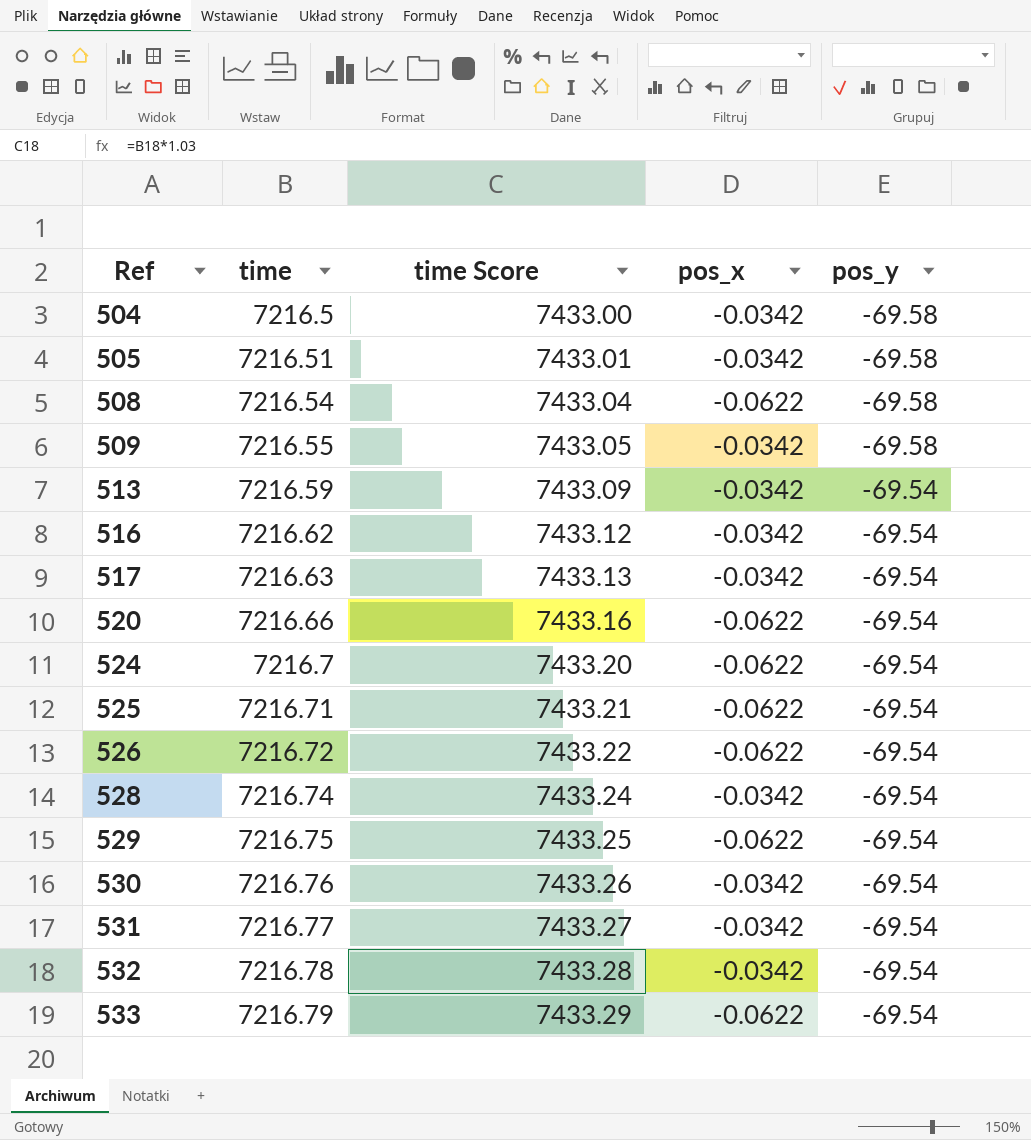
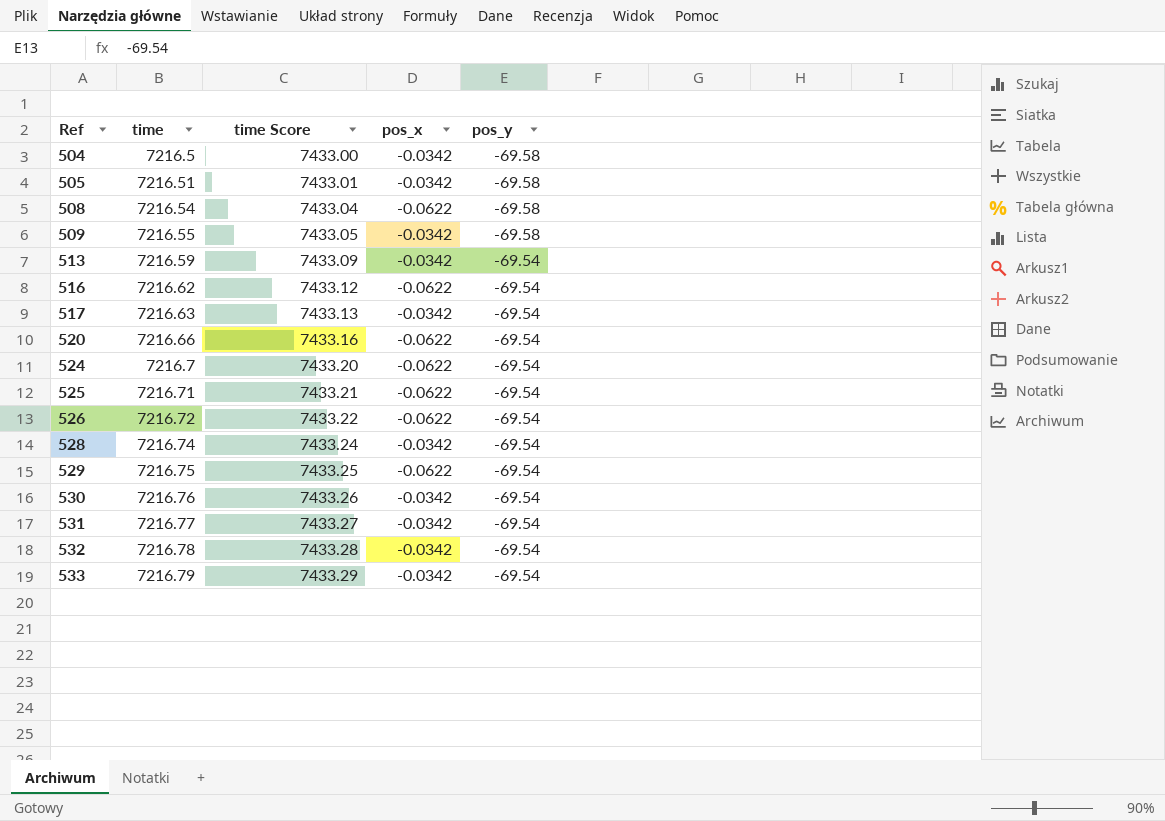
516 | pos_x: -0.0342 -> -0.0622
533 | pos_x: -0.0622 -> -0.0342

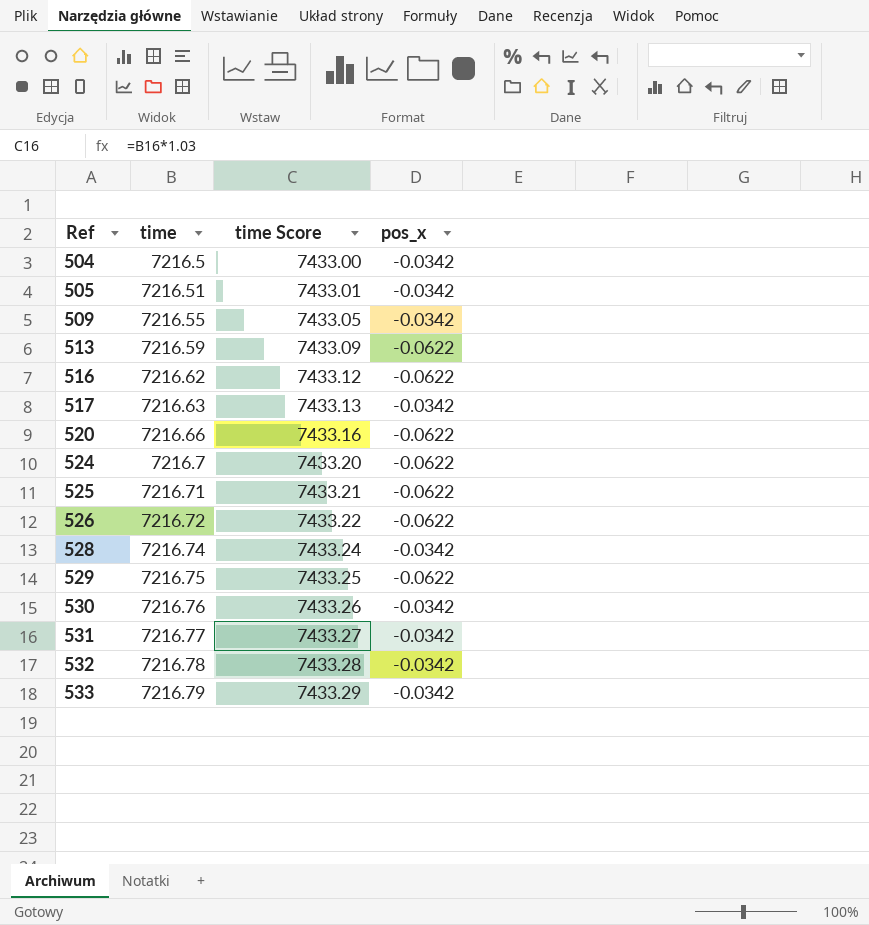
column pos_y | position: 5 -> none
row 508: 7216.54 | 7433.04 | -0.0622 | -69.58 -> none
513 | pos_x: -0.0342 -> -0.0622

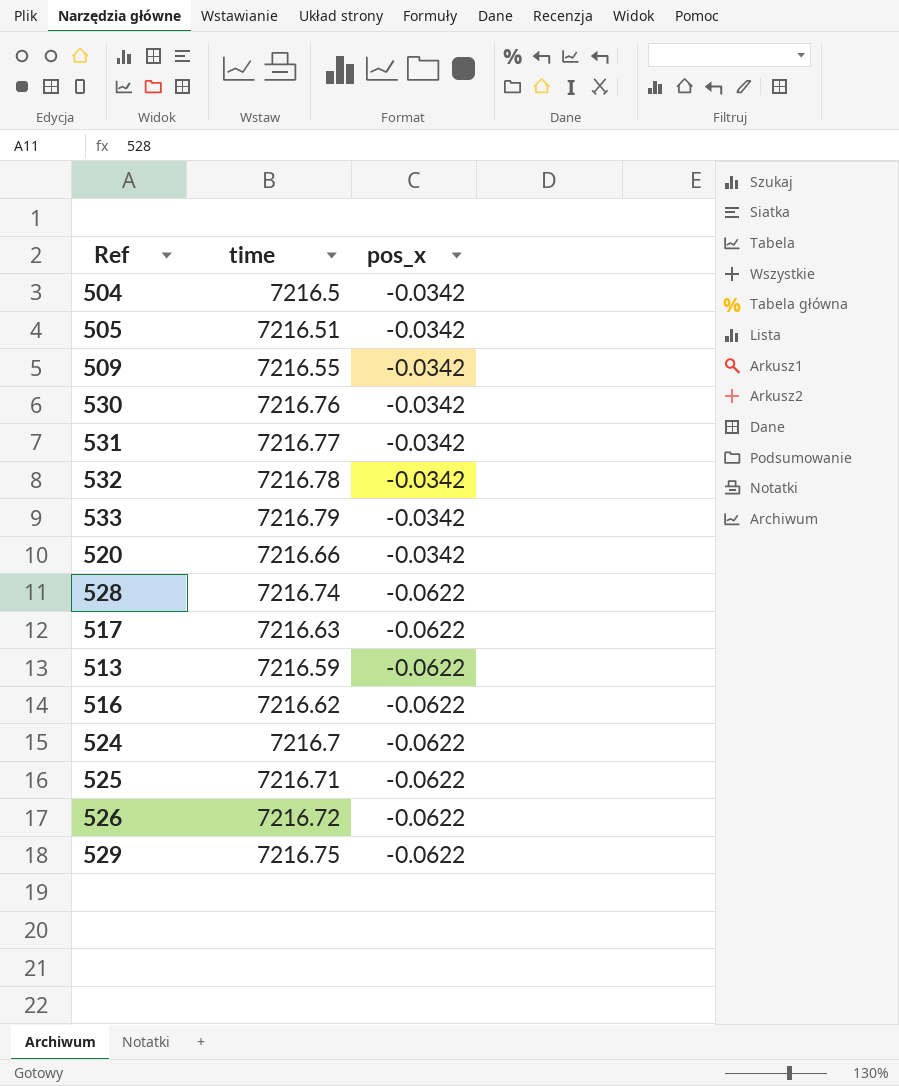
row order: Ref ascending -> pos_x descending
column time Score | formula: [time] * 1.03 -> none
520 | pos_x: -0.0622 -> -0.0342
528 | pos_x: -0.0342 -> -0.0622
517 | pos_x: -0.0342 -> -0.0622

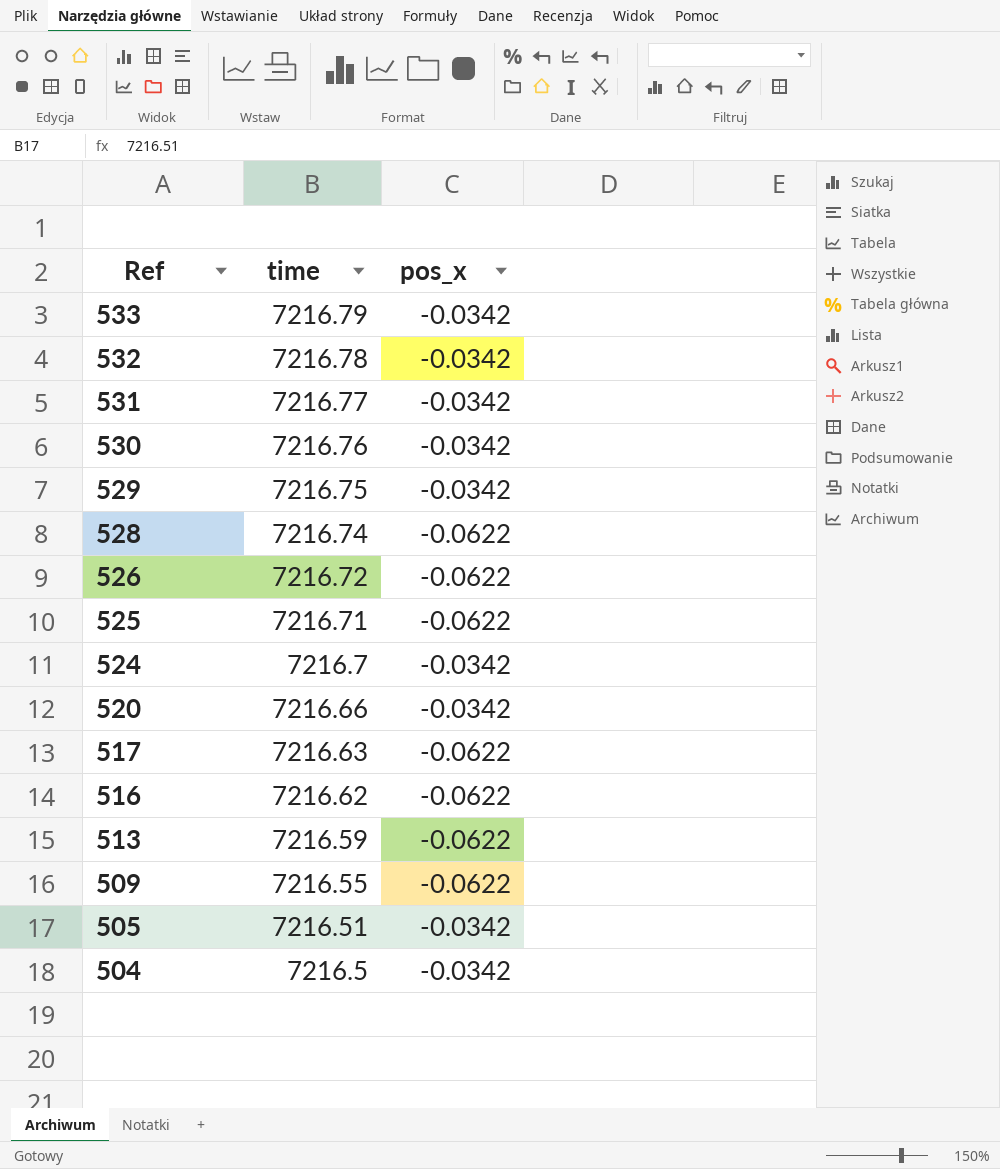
row order: pos_x descending -> Ref descending
529 | pos_x: -0.0622 -> -0.0342
524 | pos_x: -0.0622 -> -0.0342
509 | pos_x: -0.0342 -> -0.0622

